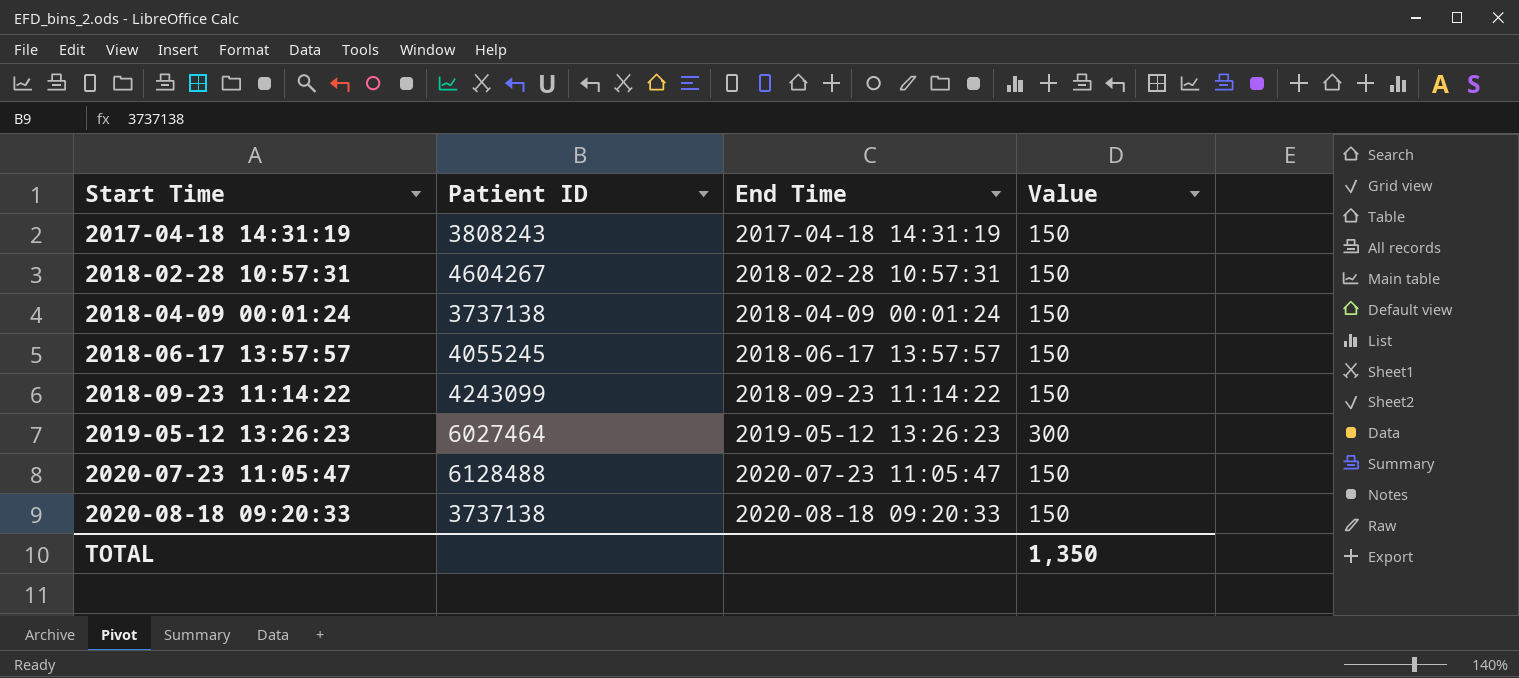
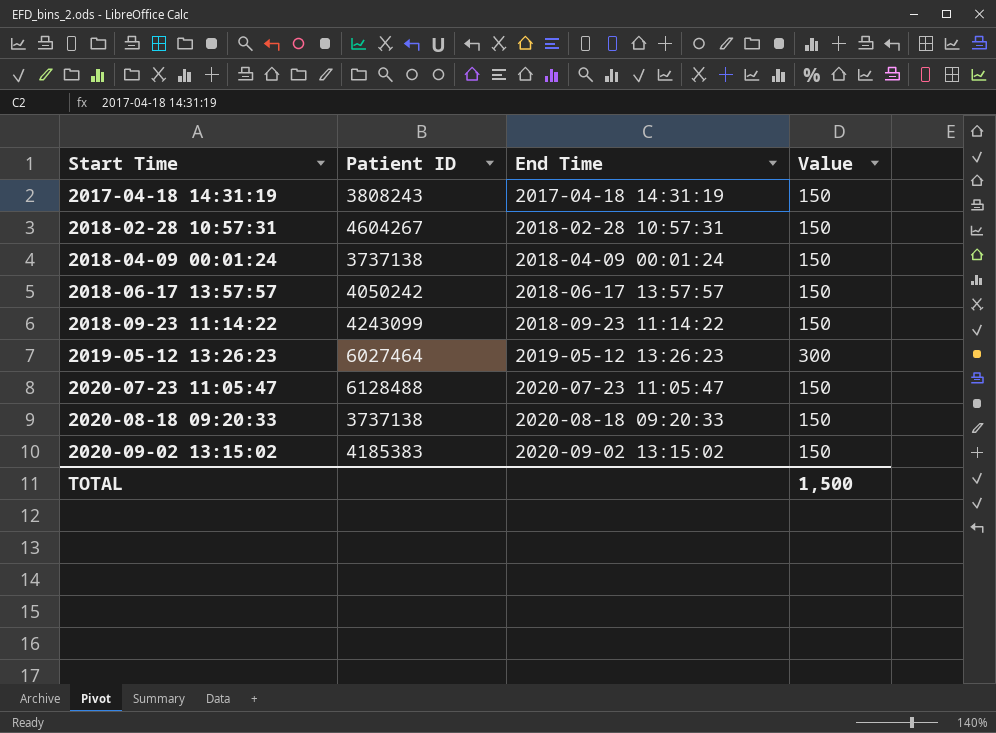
2018-06-17 13:57:57 | Patient ID: 4055245 -> 4050242
row 2020-09-02 13:15:02: none -> 4185383 | 2020-09-02 13:15:02 | 150
TOTAL | Value: 1,350 -> 1,500

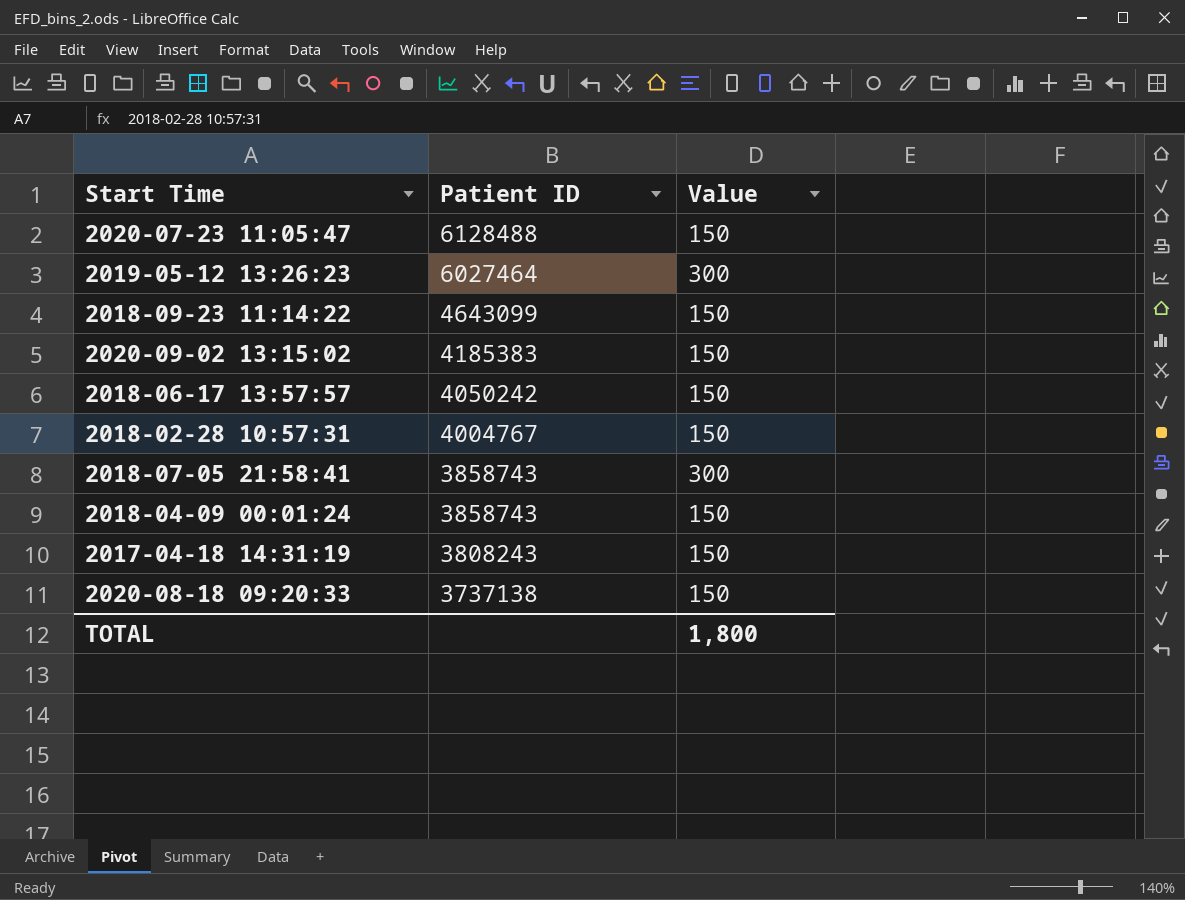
row order: Start Time ascending -> Patient ID descending
column End Time | position: 3 -> none
2018-09-23 11:14:22 | Patient ID: 4243099 -> 4643099
2018-02-28 10:57:31 | Patient ID: 4604267 -> 4004767
row 2018-07-05 21:58:41: none -> 3858743 | 300
2018-04-09 00:01:24 | Patient ID: 3737138 -> 3858743
TOTAL | Value: 1,500 -> 1,800

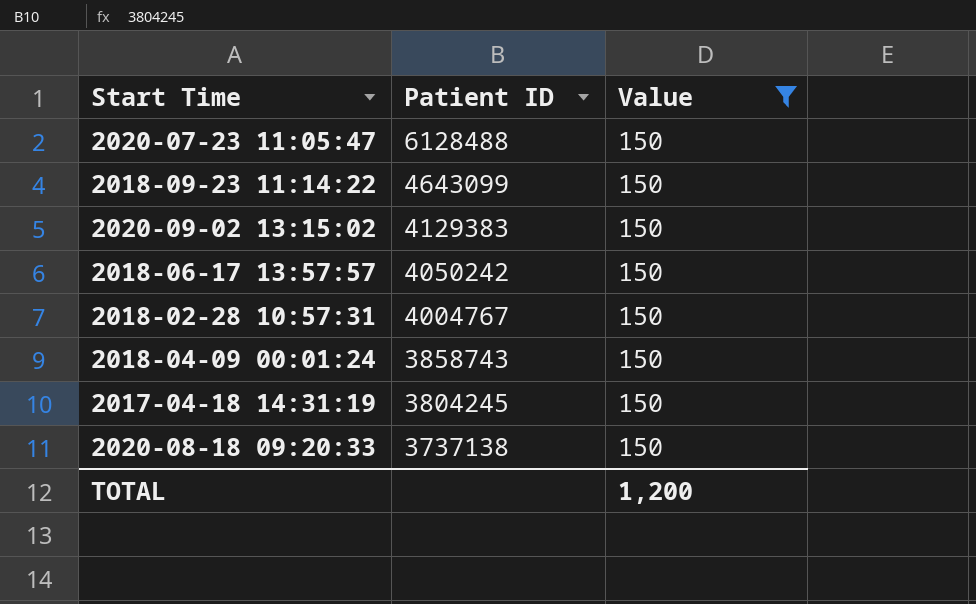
filter: none -> Value = 150
2020-09-02 13:15:02 | Patient ID: 4185383 -> 4129383
2017-04-18 14:31:19 | Patient ID: 3808243 -> 3804245
TOTAL | Value: 1,800 -> 1,200

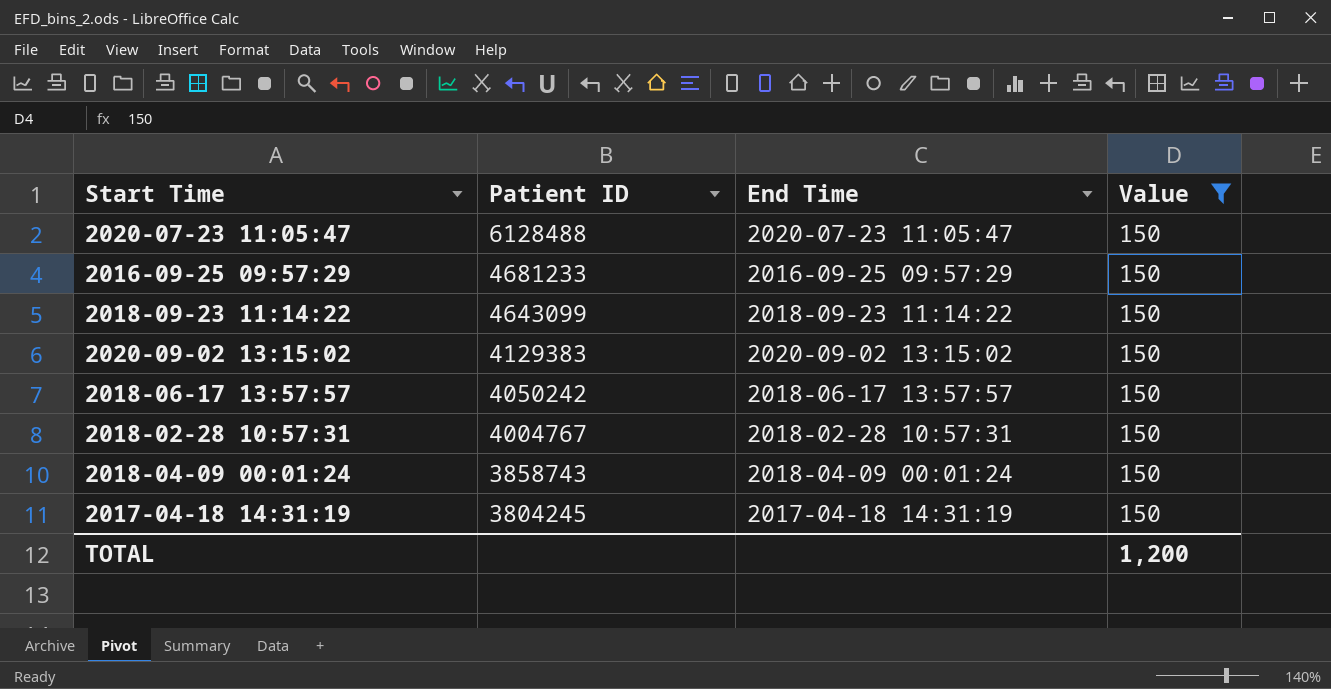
column End Time | position: none -> 3
row 2020-08-18 09:20:33: 3737138 | 150 -> none
row 2016-09-25 09:57:29: none -> 4681233 | 2016-09-25 09:57:29 | 150

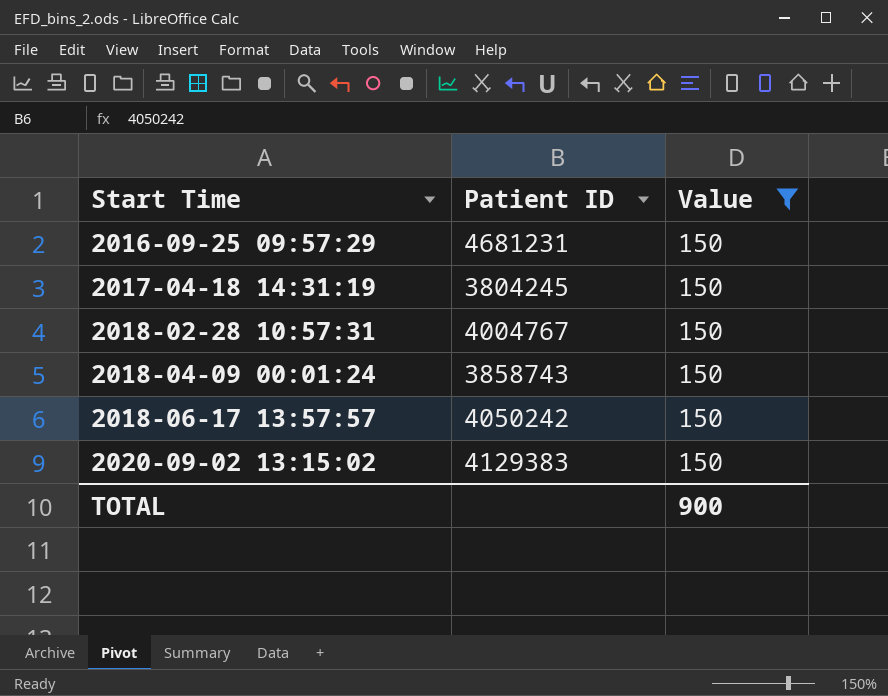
row order: Patient ID descending -> Start Time ascending
column End Time | position: 3 -> none
row 2020-07-23 11:05:47: 6128488 | 2020-07-23 11:05:47 | 150 -> none
row 2018-09-23 11:14:22: 4643099 | 2018-09-23 11:14:22 | 150 -> none
2016-09-25 09:57:29 | Patient ID: 4681233 -> 4681231
TOTAL | Value: 1,200 -> 900

